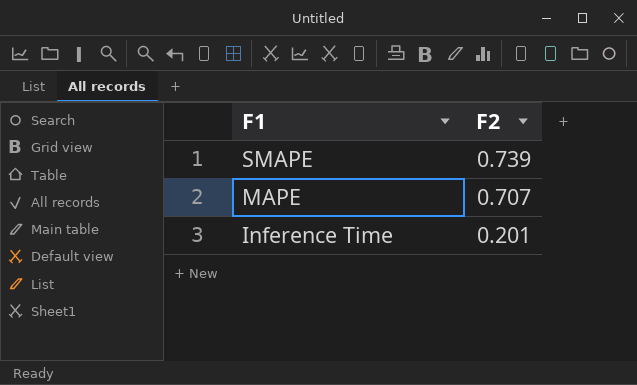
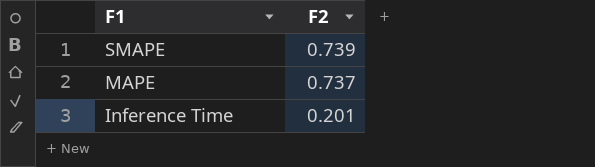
MAPE | F2: 0.707 -> 0.737

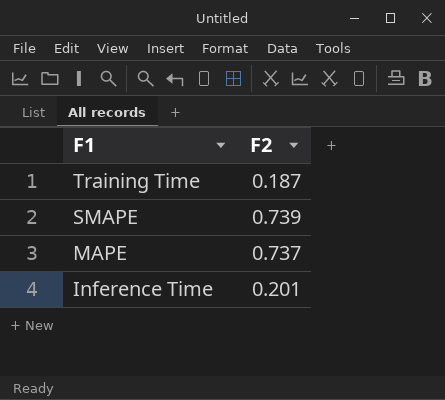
row Training Time: none -> 0.187

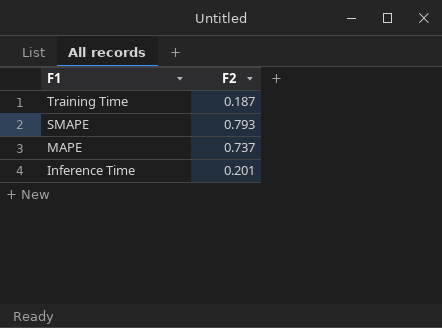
SMAPE | F2: 0.739 -> 0.793

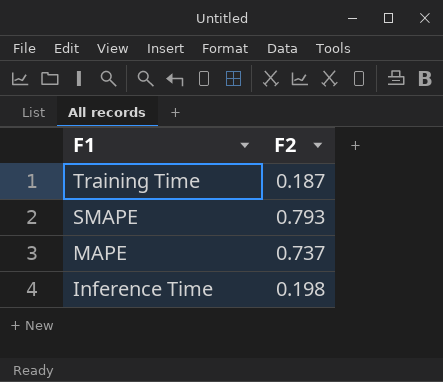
Inference Time | F2: 0.201 -> 0.198

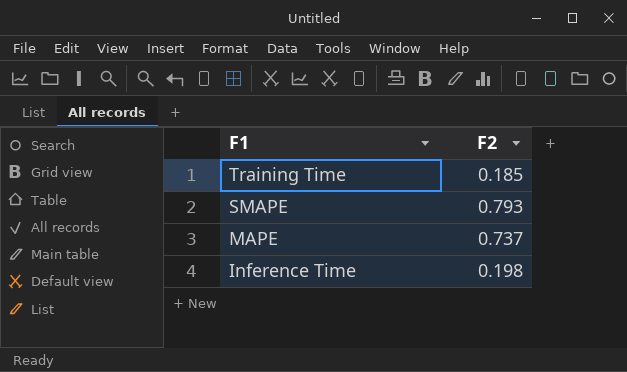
Training Time | F2: 0.187 -> 0.185

